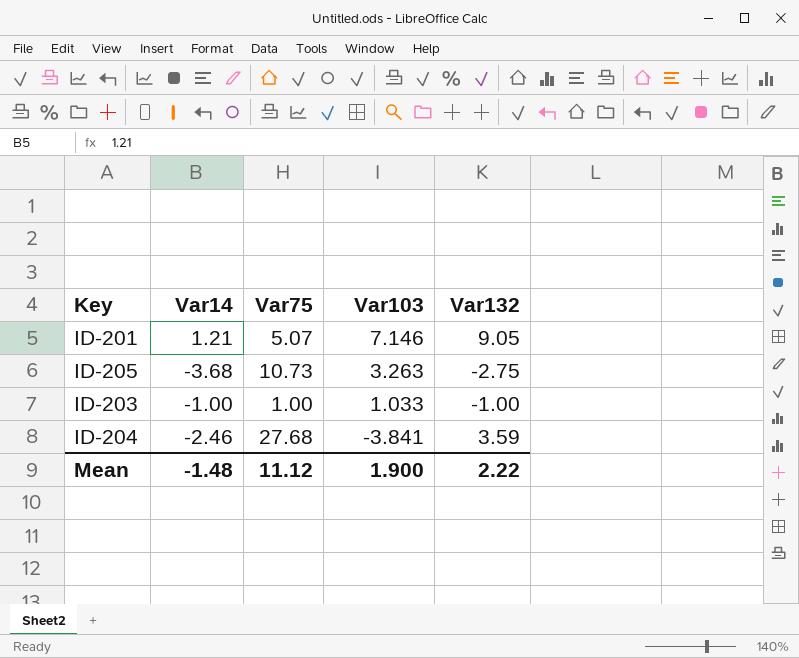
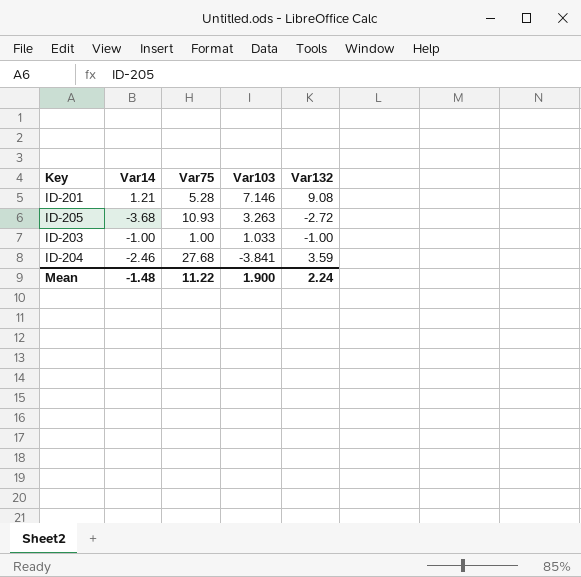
ID-201 | Var75: 5.07 -> 5.28
ID-201 | Var132: 9.05 -> 9.08
ID-205 | Var75: 10.73 -> 10.93
ID-205 | Var132: -2.75 -> -2.72
Mean | Var75: 11.12 -> 11.22
Mean | Var132: 2.22 -> 2.24

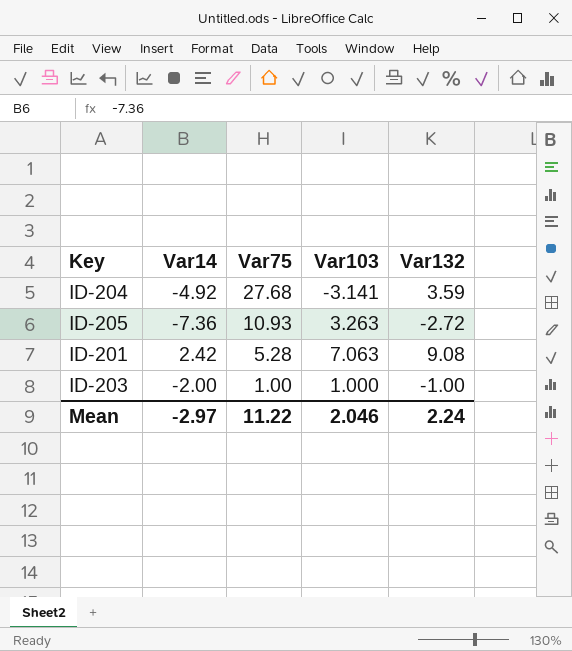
row order: Var103 descending -> Var75 descending
ID-204 | Var14: -2.46 -> -4.92
ID-204 | Var103: -3.841 -> -3.141
ID-205 | Var14: -3.68 -> -7.36
ID-201 | Var14: 1.21 -> 2.42
ID-201 | Var103: 7.146 -> 7.063
ID-203 | Var14: -1.00 -> -2.00
ID-203 | Var103: 1.033 -> 1.000
Mean | Var14: -1.48 -> -2.97
Mean | Var103: 1.900 -> 2.046

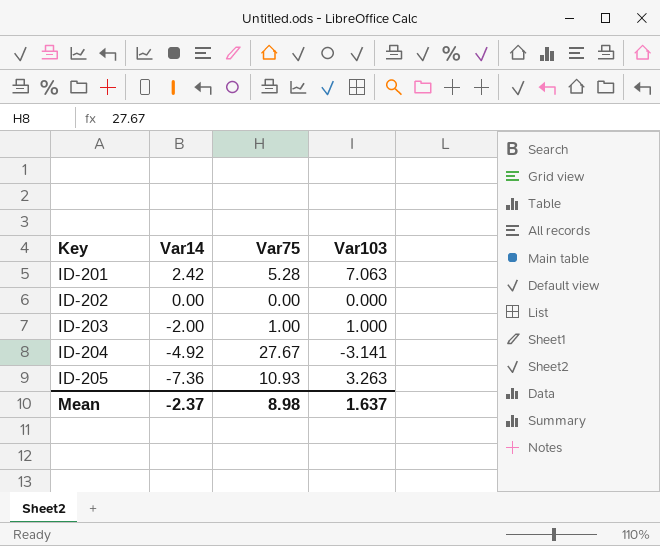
row order: Var75 descending -> Key ascending
column Var132 | position: 5 -> none
row ID-202: none -> 0.00 | 0.00 | 0.000
ID-204 | Var75: 27.68 -> 27.67
Mean | Var14: -2.97 -> -2.37
Mean | Var75: 11.22 -> 8.98
Mean | Var103: 2.046 -> 1.637

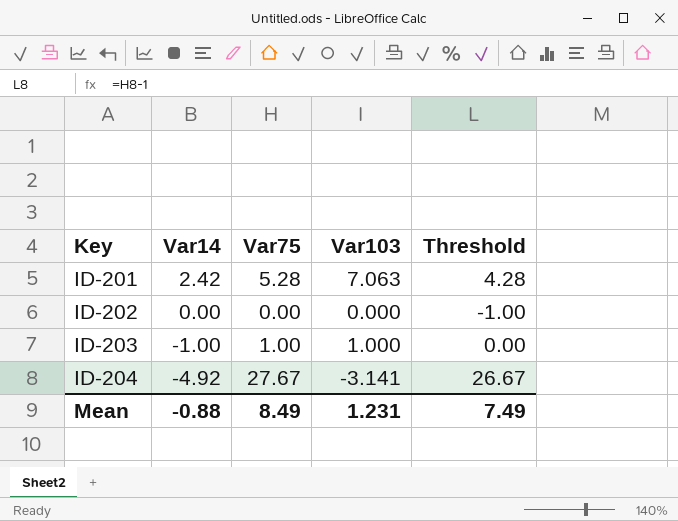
column Threshold | formula: none -> [Var75] - 1
row ID-205: -7.36 | 10.93 | 3.263 -> none
ID-203 | Var14: -2.00 -> -1.00
Mean | Var14: -2.37 -> -0.88
Mean | Var75: 8.98 -> 8.49
Mean | Var103: 1.637 -> 1.231

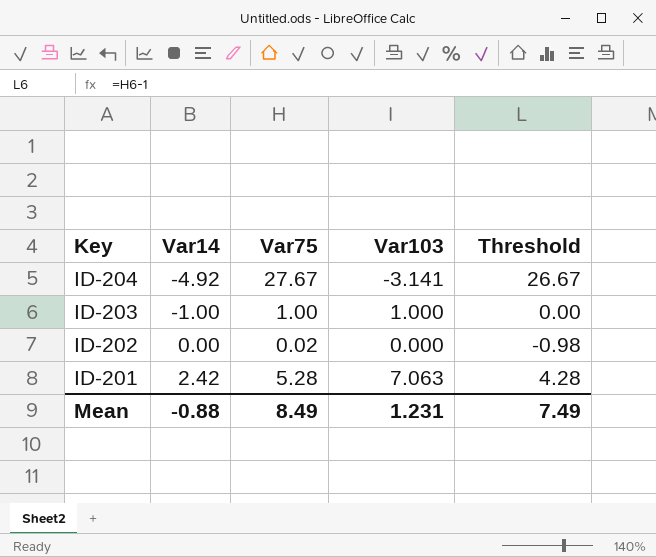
row order: Key ascending -> Key descending
ID-202 | Var75: 0.00 -> 0.02
ID-202 | Threshold: -1.00 -> -0.98

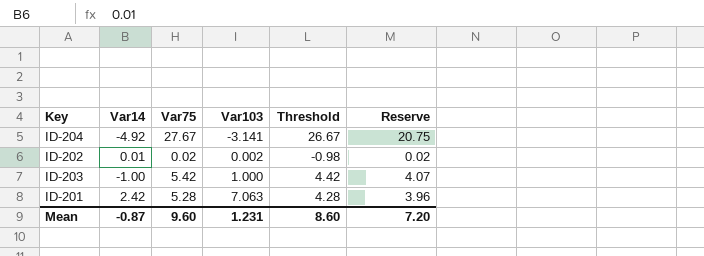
row order: Key descending -> Var103 ascending
column Reserve | formula: none -> [Var75] * 0.75
ID-202 | Var14: 0.00 -> 0.01
ID-202 | Var103: 0.000 -> 0.002
ID-203 | Var75: 1.00 -> 5.42
ID-203 | Threshold: 0.00 -> 4.42
Mean | Var14: -0.88 -> -0.87
Mean | Var75: 8.49 -> 9.60
Mean | Threshold: 7.49 -> 8.60

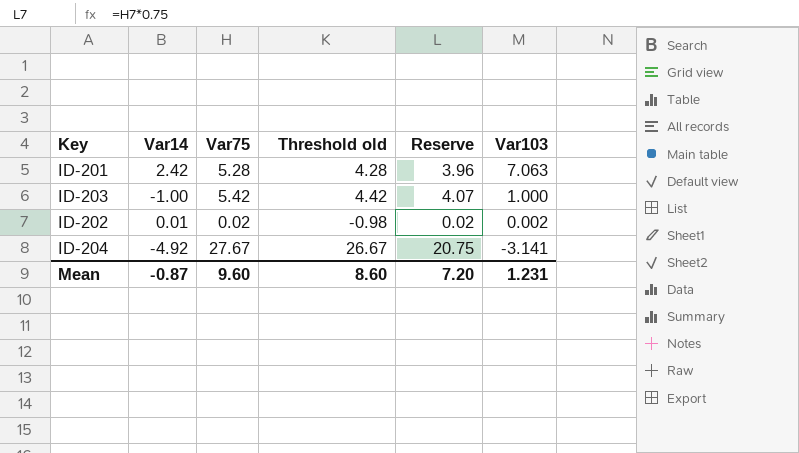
row order: Var103 ascending -> Var103 descending
column name: Threshold -> Threshold old
column Var103 | position: 4 -> 6

